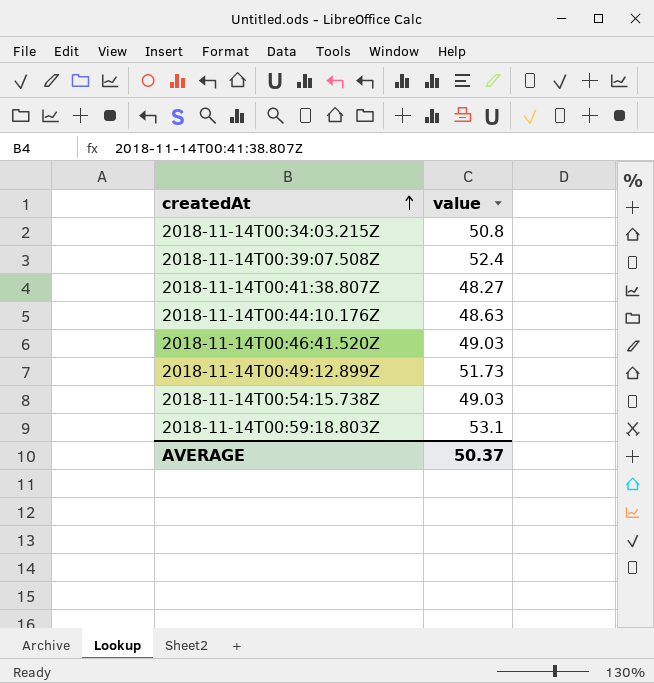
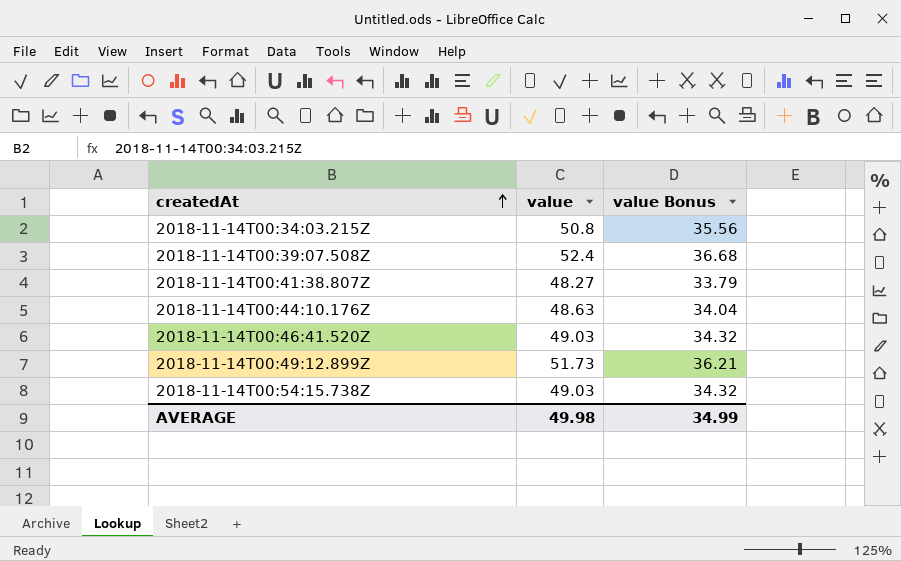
column value Bonus | formula: none -> [value] * 0.7
row 2018-11-14T00:59:18.803Z: 53.1 -> none
AVERAGE | value: 50.37 -> 49.98

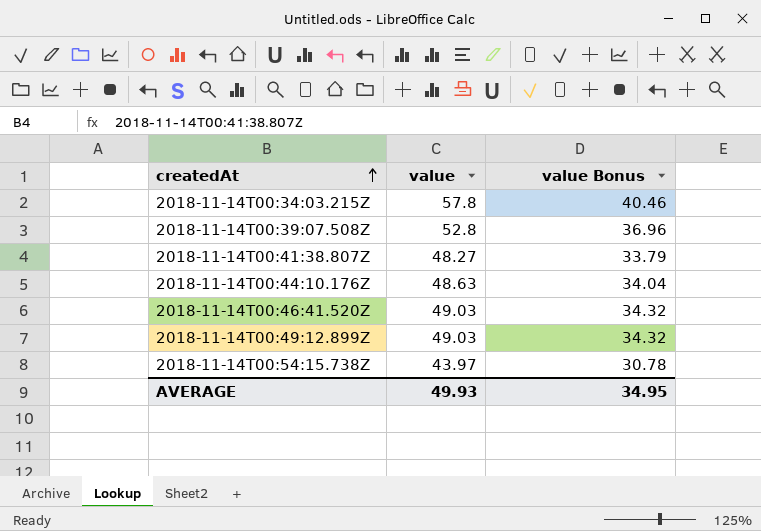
2018-11-14T00:34:03.215Z | value: 50.8 -> 57.8
2018-11-14T00:34:03.215Z | value Bonus: 35.56 -> 40.46
2018-11-14T00:39:07.508Z | value: 52.4 -> 52.8
2018-11-14T00:39:07.508Z | value Bonus: 36.68 -> 36.96
2018-11-14T00:49:12.899Z | value: 51.73 -> 49.03
2018-11-14T00:49:12.899Z | value Bonus: 36.21 -> 34.32
2018-11-14T00:54:15.738Z | value: 49.03 -> 43.97
2018-11-14T00:54:15.738Z | value Bonus: 34.32 -> 30.78
AVERAGE | value: 49.98 -> 49.93
AVERAGE | value Bonus: 34.99 -> 34.95

